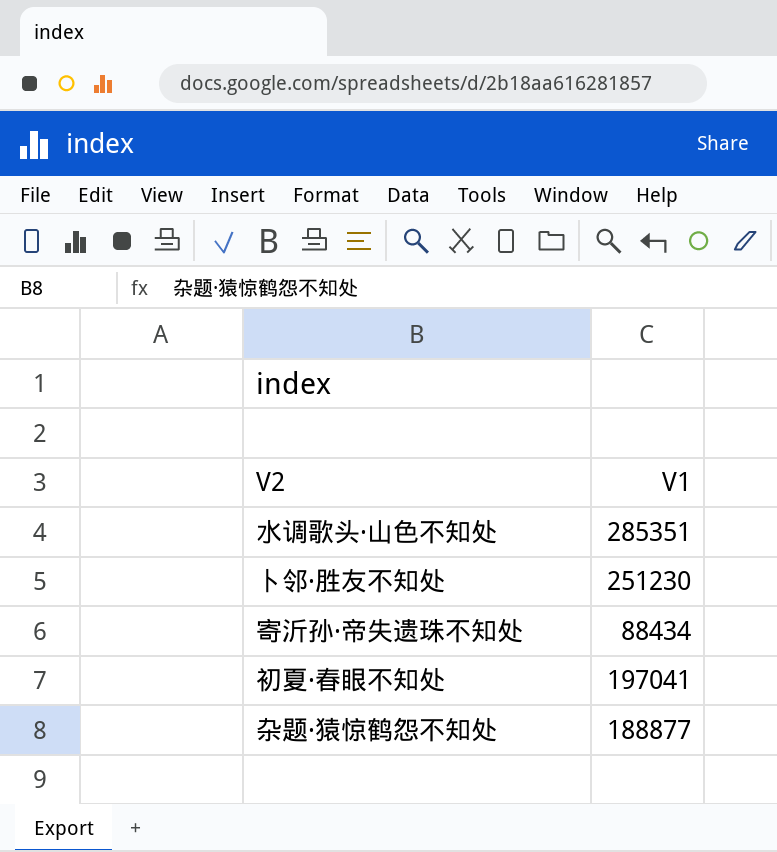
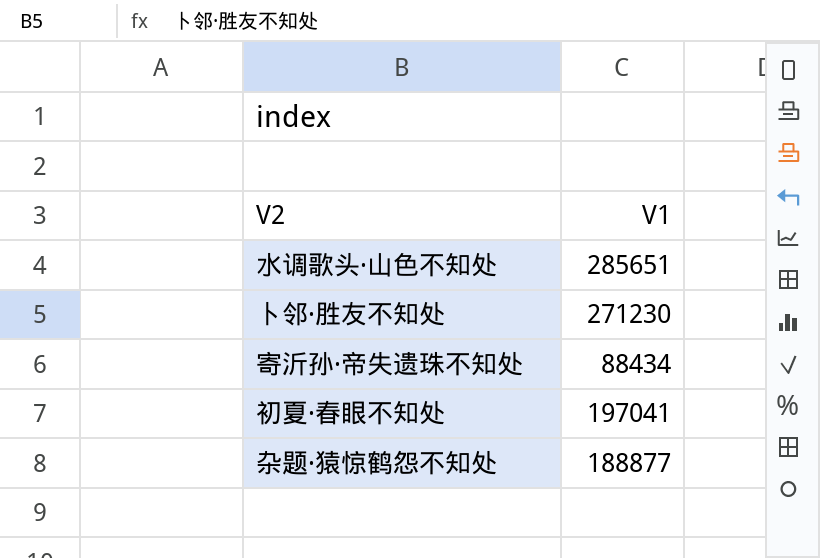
水调歌头·山色不知处 | V1: 285351 -> 285651
卜邻·胜友不知处 | V1: 251230 -> 271230

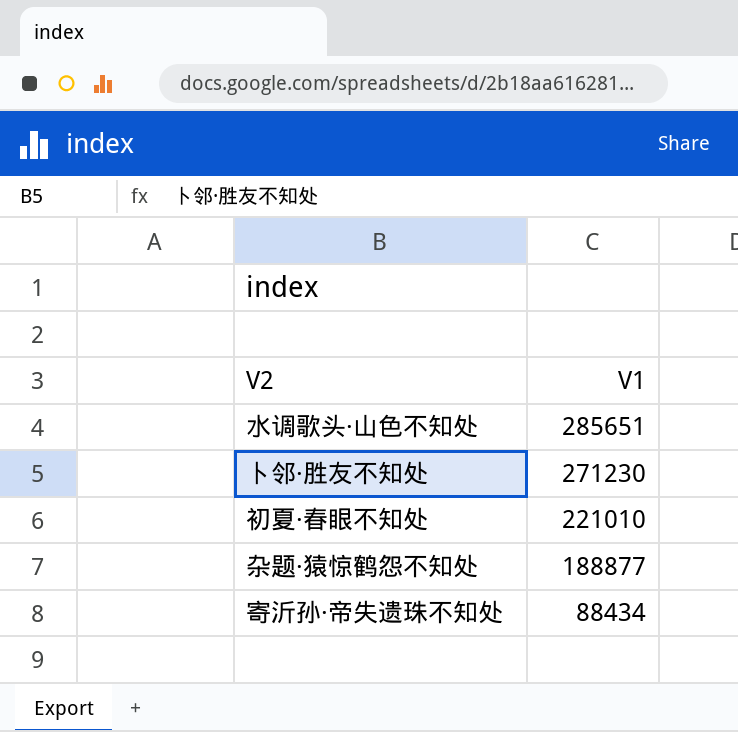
row order: none -> V1 descending
初夏·春眼不知处 | V1: 197041 -> 221010

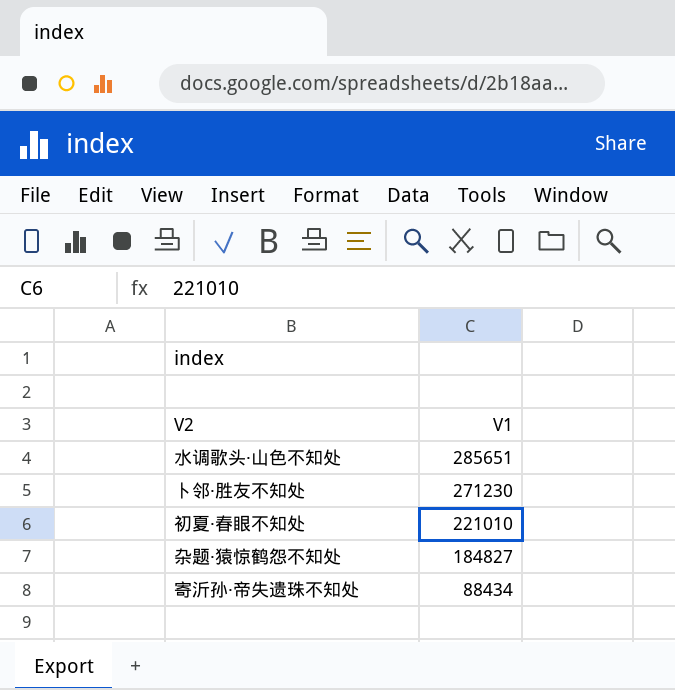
杂题·猿惊鹤怨不知处 | V1: 188877 -> 184827

